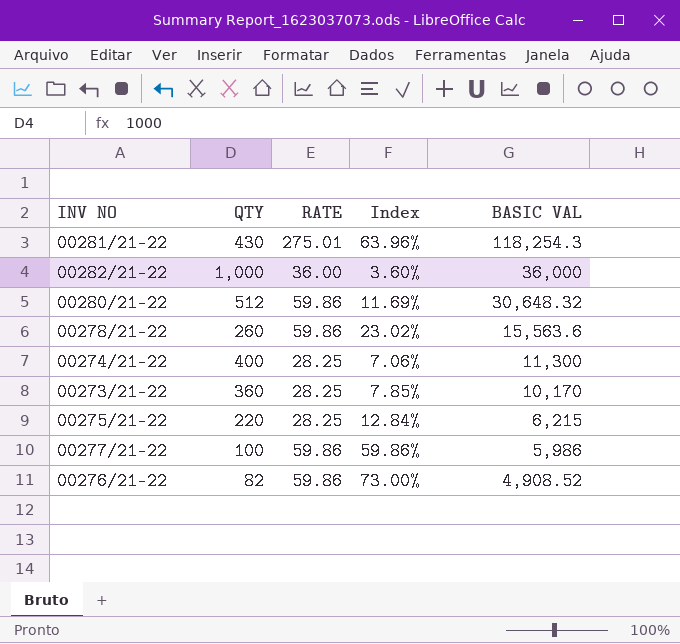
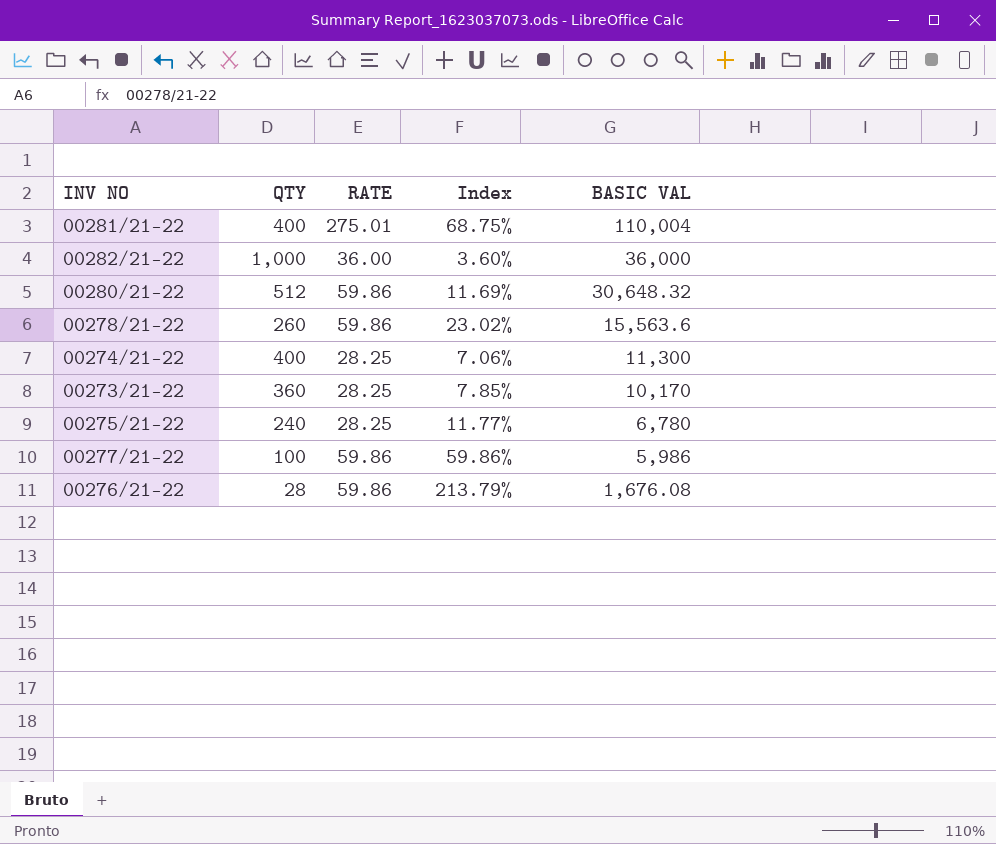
00281/21-22 | QTY: 430 -> 400
00281/21-22 | Index: 63.96% -> 68.75%
00281/21-22 | BASIC VAL: 118,254.3 -> 110,004
00275/21-22 | QTY: 220 -> 240
00275/21-22 | Index: 12.84% -> 11.77%
00275/21-22 | BASIC VAL: 6,215 -> 6,780
00276/21-22 | QTY: 82 -> 28
00276/21-22 | Index: 73.00% -> 213.79%
00276/21-22 | BASIC VAL: 4,908.52 -> 1,676.08

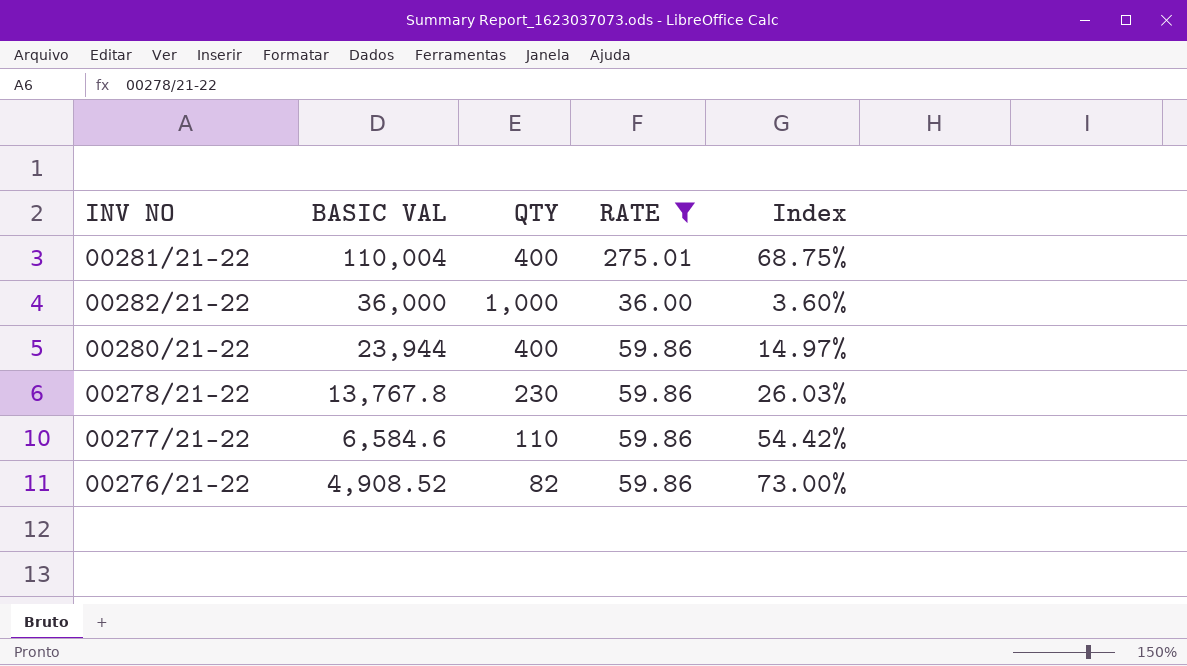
filter: none -> RATE != 28.25
column BASIC VAL | position: 5 -> 2
00280/21-22 | BASIC VAL: 30,648.32 -> 23,944
00280/21-22 | QTY: 512 -> 400
00280/21-22 | Index: 11.69% -> 14.97%
00278/21-22 | BASIC VAL: 15,563.6 -> 13,767.8
00278/21-22 | QTY: 260 -> 230
00278/21-22 | Index: 23.02% -> 26.03%
00277/21-22 | BASIC VAL: 5,986 -> 6,584.6
00277/21-22 | QTY: 100 -> 110
00277/21-22 | Index: 59.86% -> 54.42%
00276/21-22 | BASIC VAL: 1,676.08 -> 4,908.52
00276/21-22 | QTY: 28 -> 82
00276/21-22 | Index: 213.79% -> 73.00%

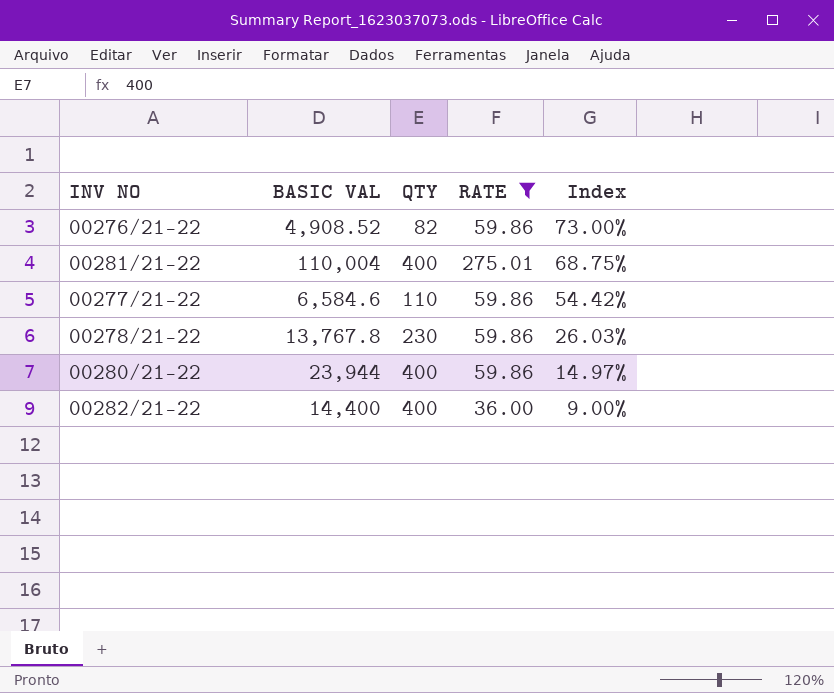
row order: BASIC VAL descending -> Index descending
00282/21-22 | BASIC VAL: 36,000 -> 14,400
00282/21-22 | QTY: 1,000 -> 400
00282/21-22 | Index: 3.60% -> 9.00%

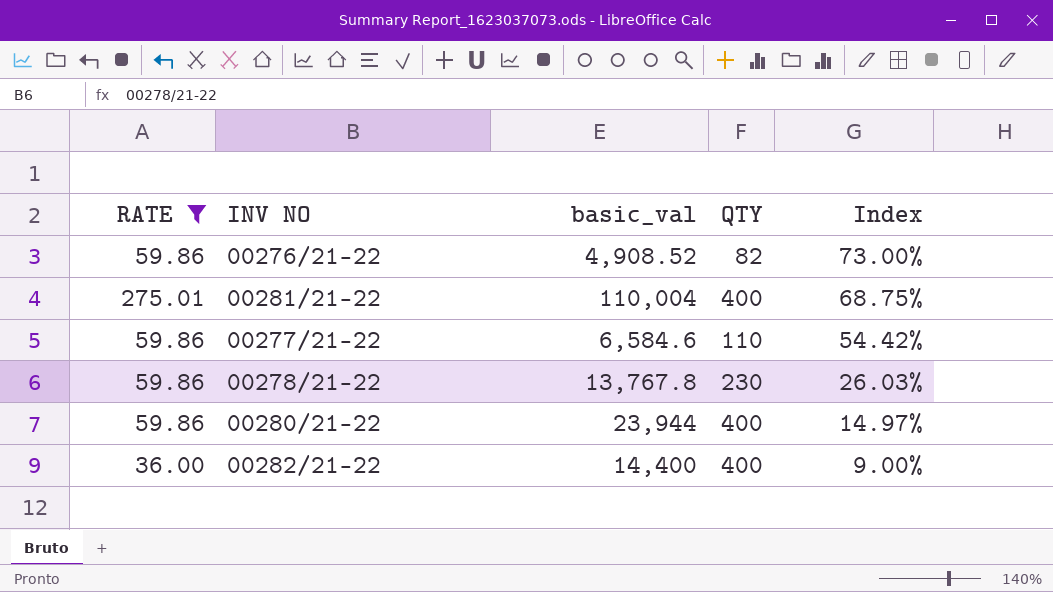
column RATE | position: 4 -> 1
column name: BASIC VAL -> basic_val

